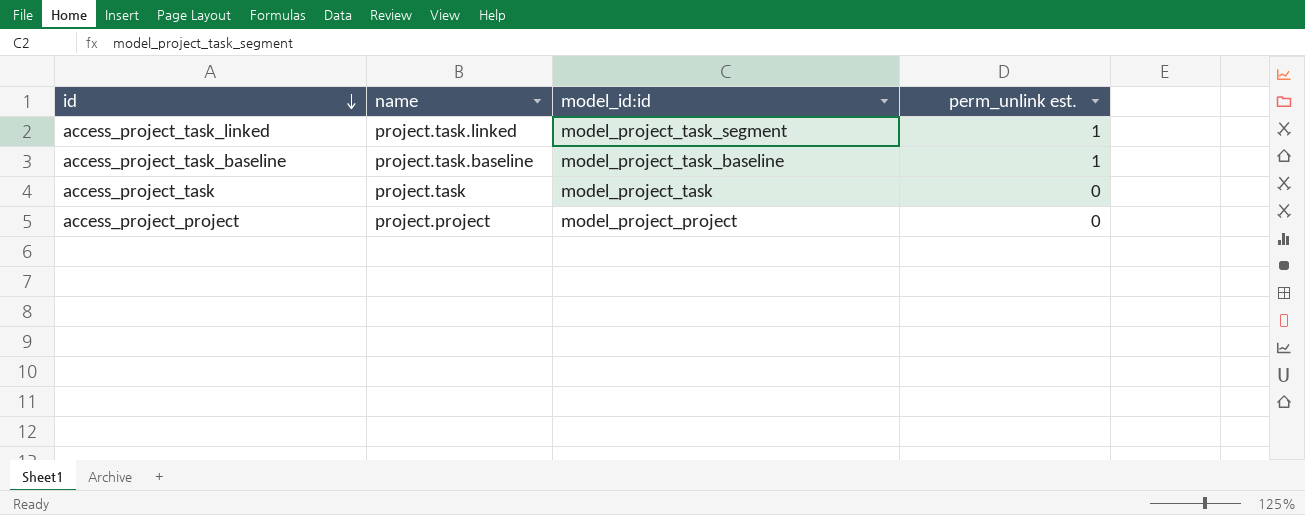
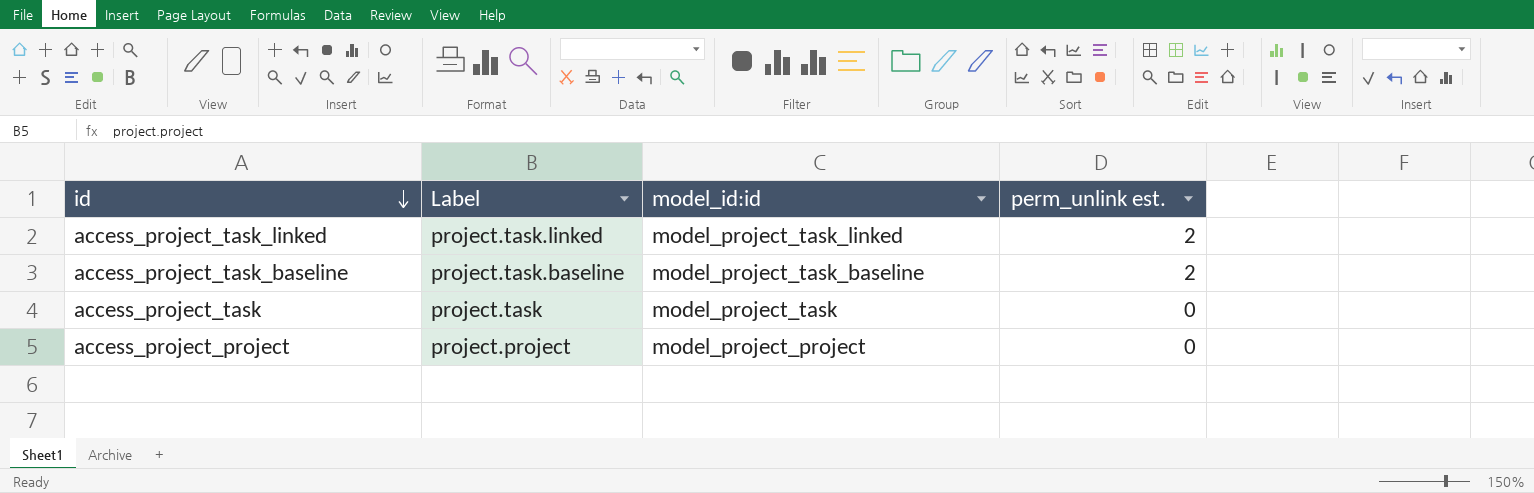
column name: name -> Label
access_project_task_linked | model_id:id: model_project_task_segment -> model_project_task_linked
access_project_task_linked | perm_unlink est.: 1 -> 2
access_project_task_baseline | perm_unlink est.: 1 -> 2

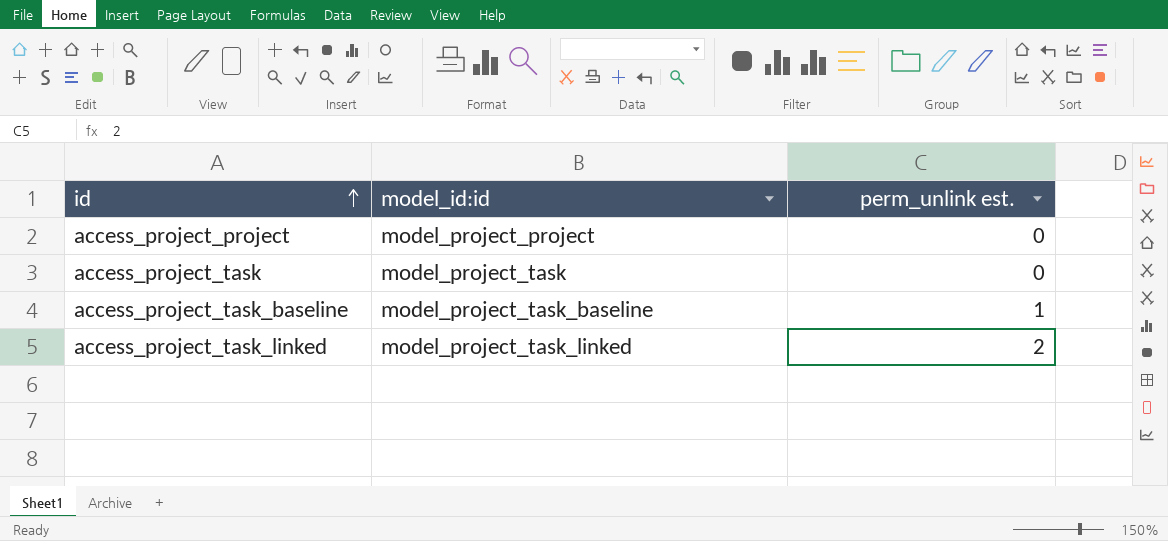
row order: id descending -> id ascending
column Label | position: 2 -> none
access_project_task_baseline | perm_unlink est.: 2 -> 1

